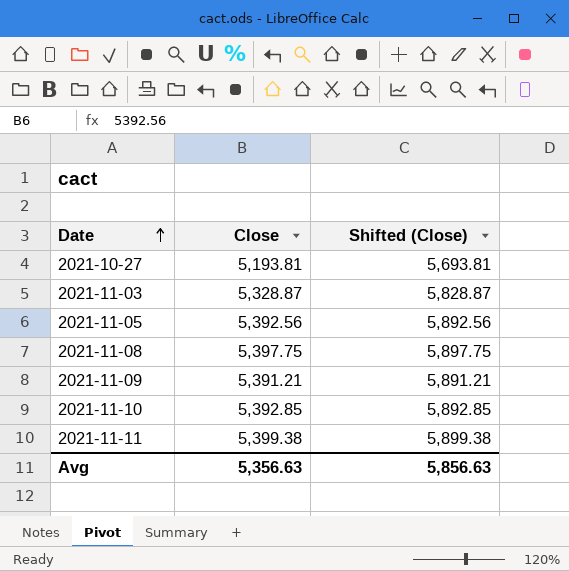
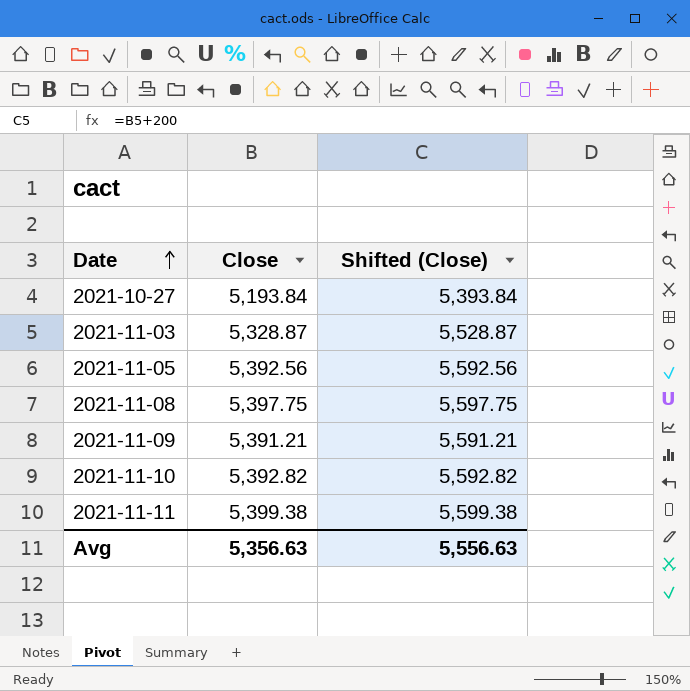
column Shifted (Close) | formula: [Close] + 500 -> [Close] + 200
2021-10-27 | Close: 5,193.81 -> 5,193.84
2021-11-10 | Close: 5,392.85 -> 5,392.82
Avg | Shifted (Close): 5,856.63 -> 5,556.63

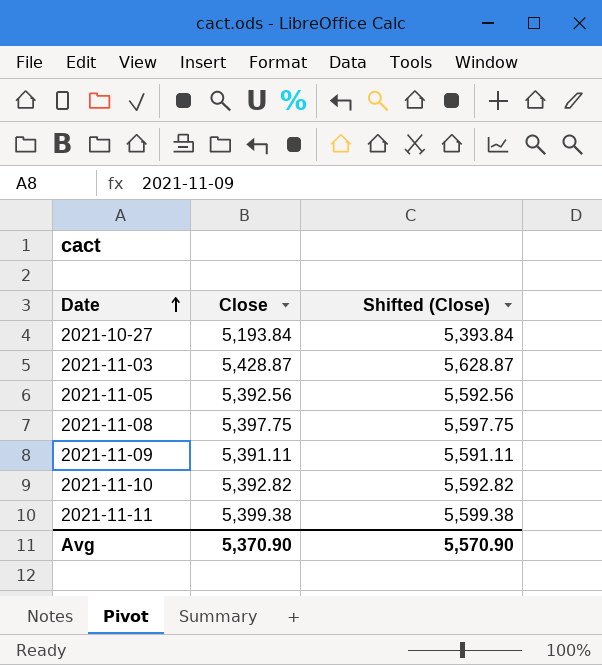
2021-11-03 | Close: 5,328.87 -> 5,428.87
2021-11-03 | Shifted (Close): 5,528.87 -> 5,628.87
2021-11-09 | Close: 5,391.21 -> 5,391.11
2021-11-09 | Shifted (Close): 5,591.21 -> 5,591.11
Avg | Close: 5,356.63 -> 5,370.90
Avg | Shifted (Close): 5,556.63 -> 5,570.90

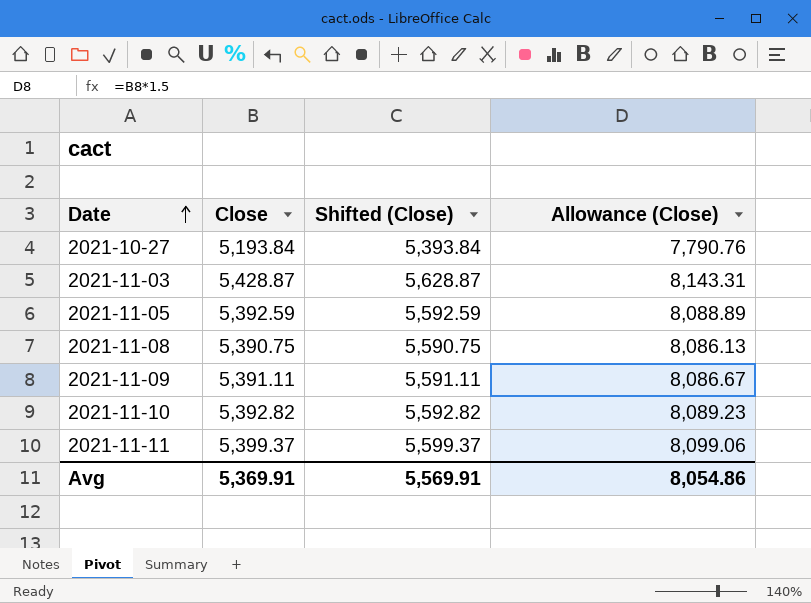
column Allowance (Close) | formula: none -> [Close] * 1.5
2021-11-05 | Close: 5,392.56 -> 5,392.59
2021-11-05 | Shifted (Close): 5,592.56 -> 5,592.59
2021-11-08 | Close: 5,397.75 -> 5,390.75
2021-11-08 | Shifted (Close): 5,597.75 -> 5,590.75
2021-11-11 | Close: 5,399.38 -> 5,399.37
2021-11-11 | Shifted (Close): 5,599.38 -> 5,599.37
Avg | Close: 5,370.90 -> 5,369.91
Avg | Shifted (Close): 5,570.90 -> 5,569.91

